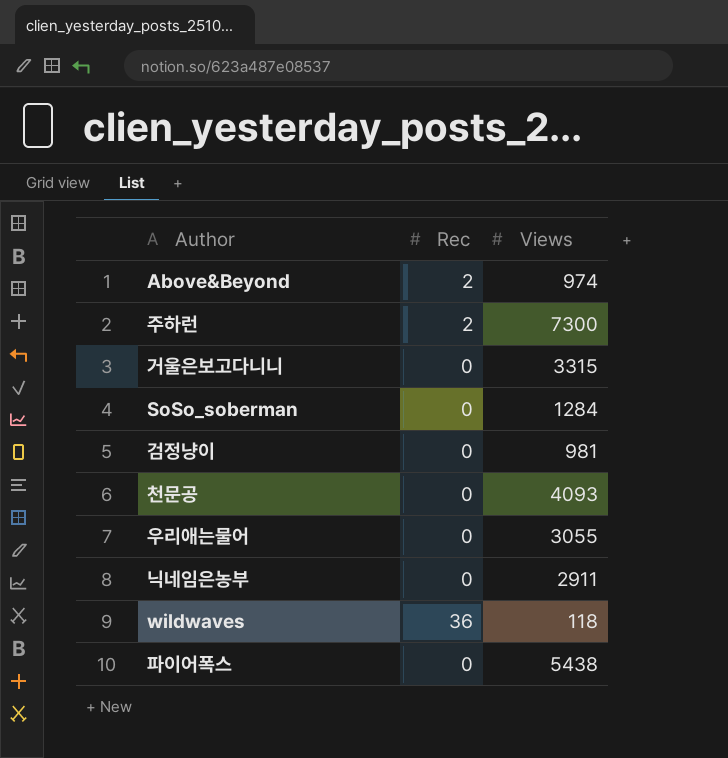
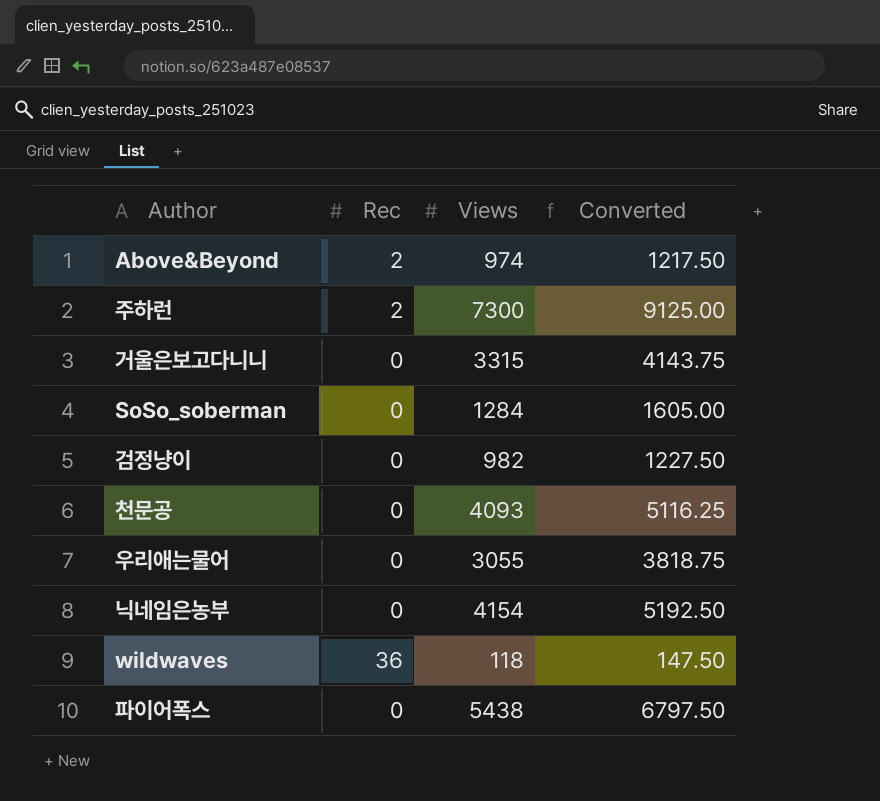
column Converted | formula: none -> [Views] * 1.25
검정냥이 | Views: 981 -> 982
닉네임은농부 | Views: 2911 -> 4154

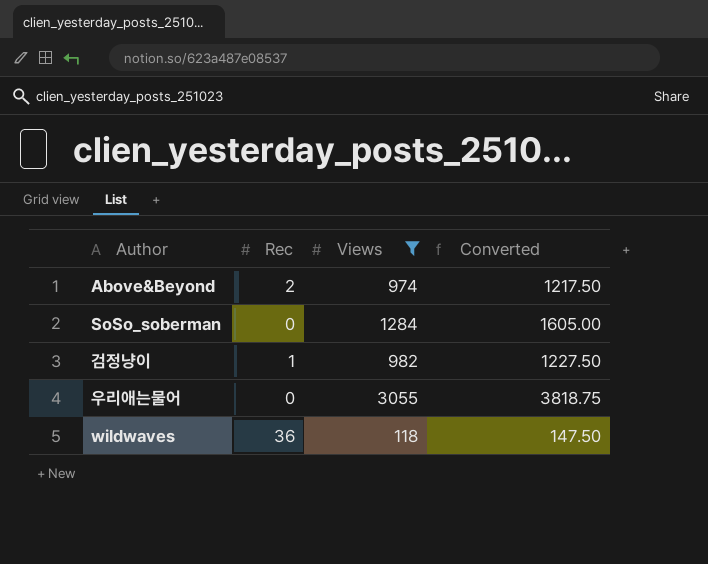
filter: none -> Views <= 3055
검정냥이 | Rec: 0 -> 1

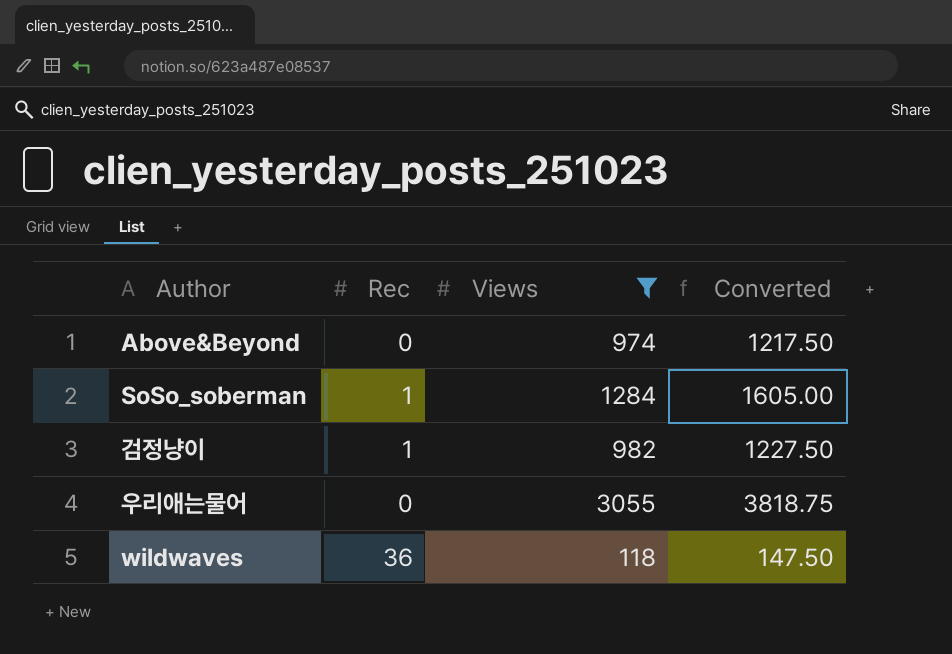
Above&Beyond | Rec: 2 -> 0
SoSo_soberman | Rec: 0 -> 1

